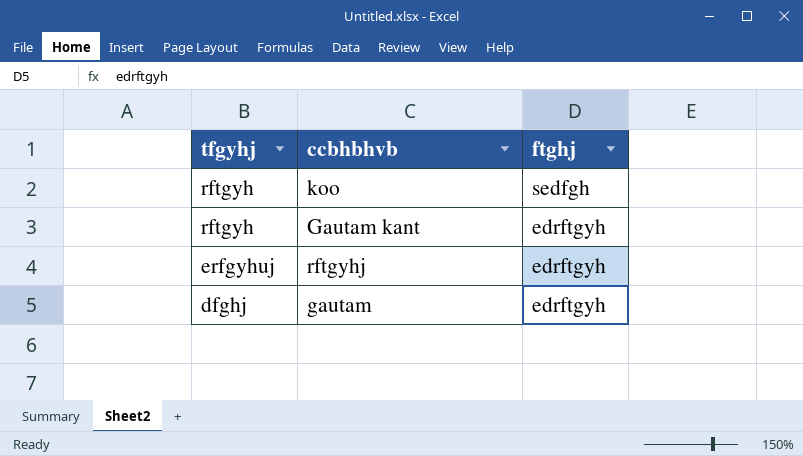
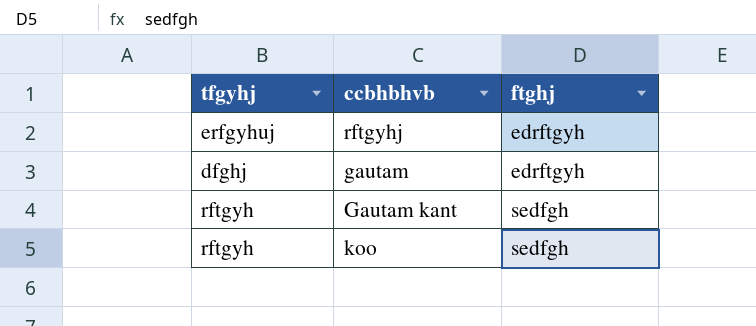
row order: tfgyhj descending -> ftghj ascending
Gautam kant | ftghj: edrftgyh -> sedfgh

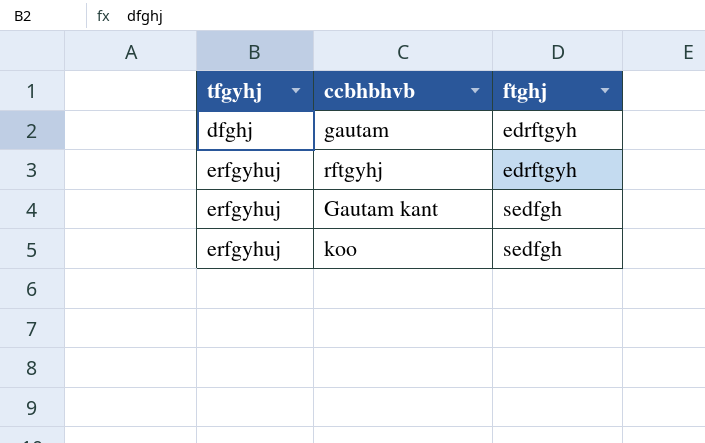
row order: ftghj ascending -> tfgyhj ascending
Gautam kant | tfgyhj: rftgyh -> erfgyhuj
koo | tfgyhj: rftgyh -> erfgyhuj

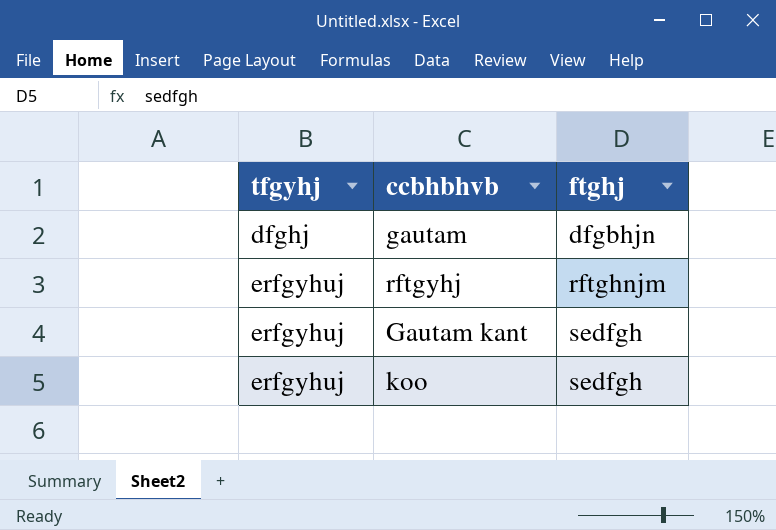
gautam | ftghj: edrftgyh -> dfgbhjn
rftgyhj | ftghj: edrftgyh -> rftghnjm

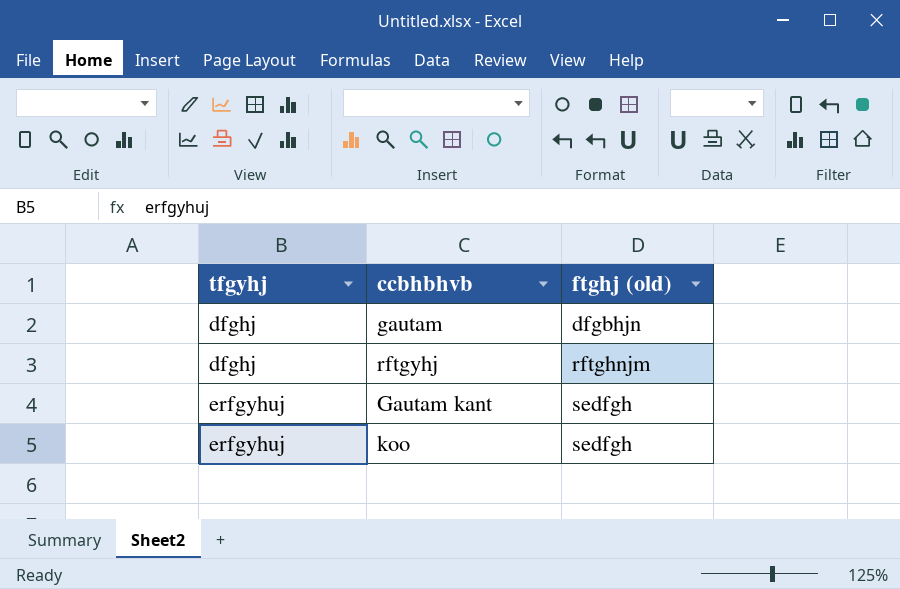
column name: ftghj -> ftghj (old)
rftgyhj | tfgyhj: erfgyhuj -> dfghj

